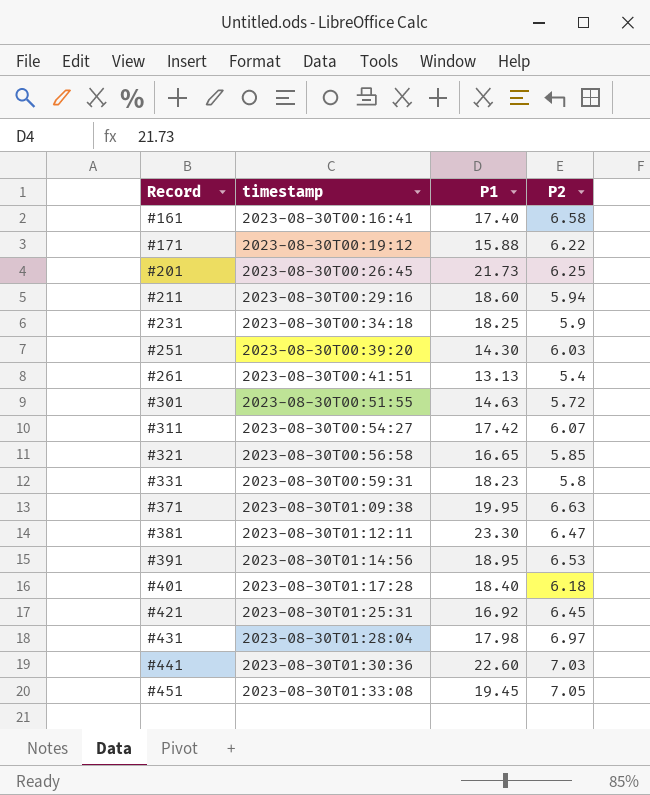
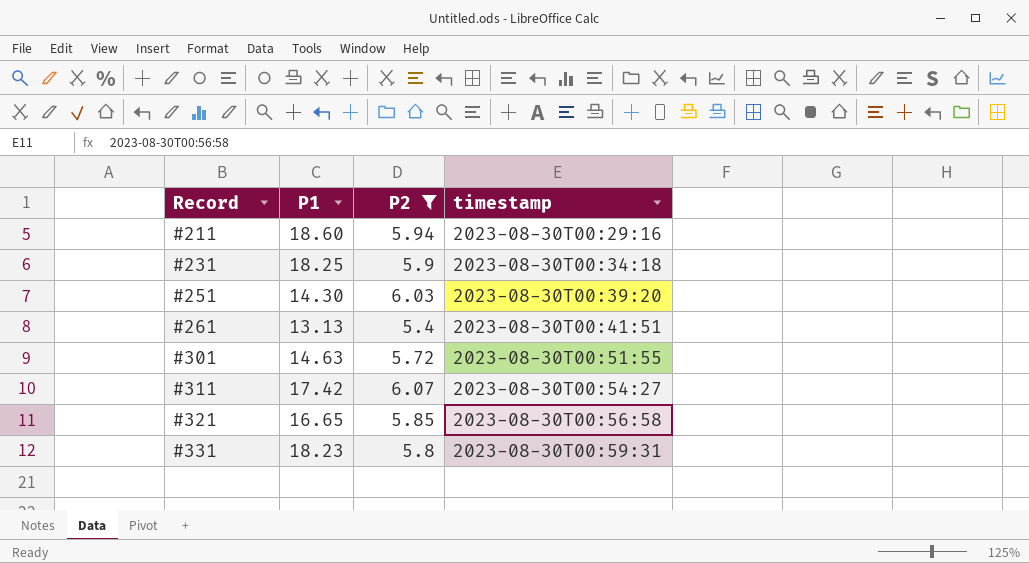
filter: none -> P2 <= 6.07
column timestamp | position: 2 -> 4

